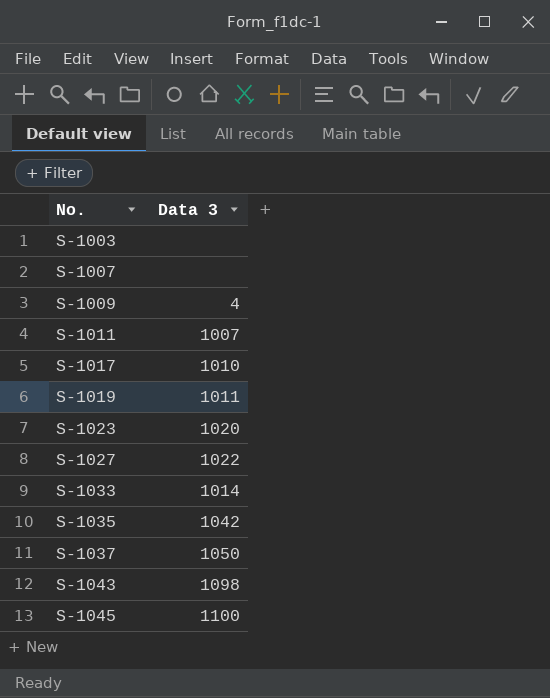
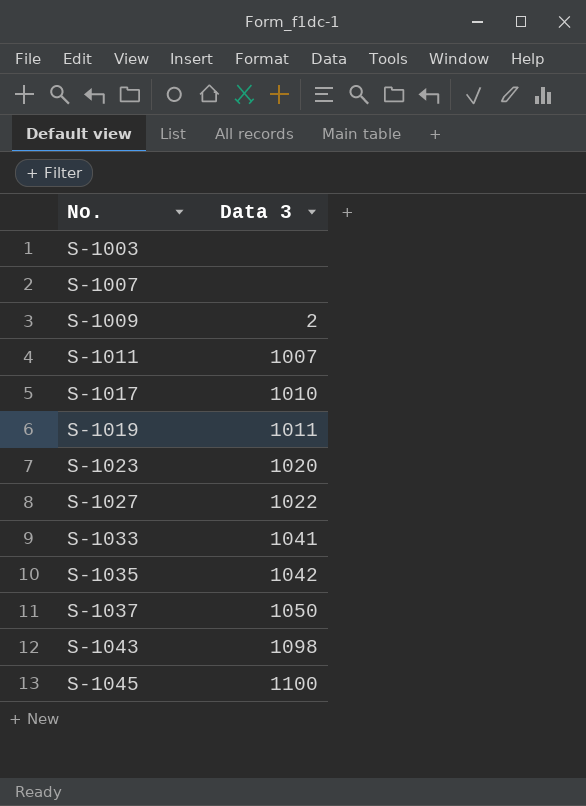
S-1009 | Data 3: 4 -> 2
S-1033 | Data 3: 1014 -> 1041

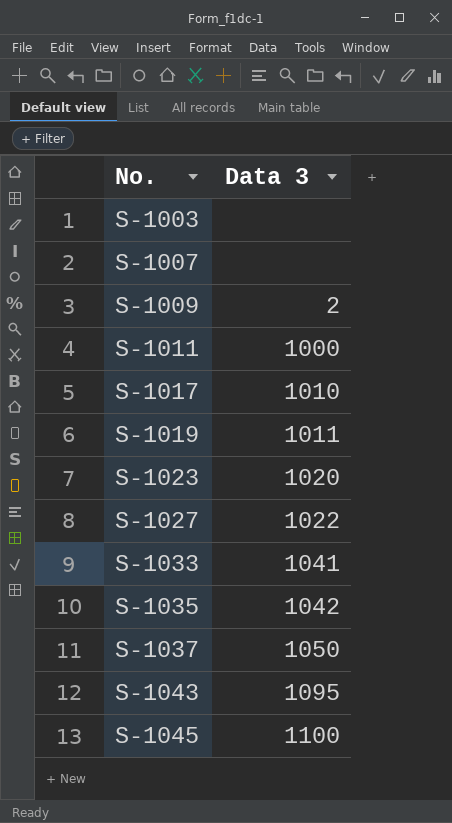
S-1011 | Data 3: 1007 -> 1000
S-1043 | Data 3: 1098 -> 1095

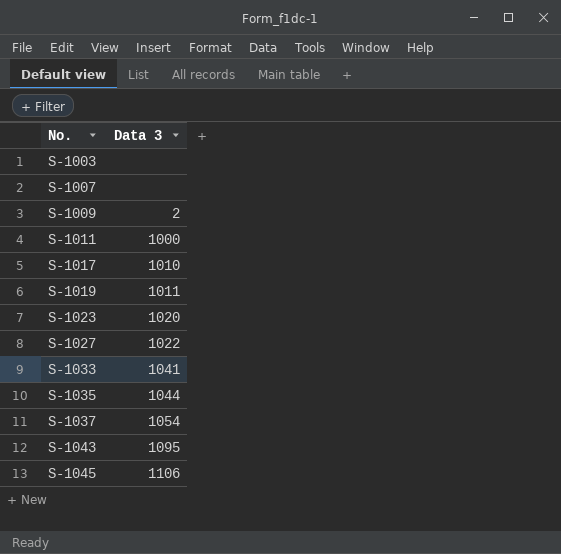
S-1035 | Data 3: 1042 -> 1044
S-1037 | Data 3: 1050 -> 1054
S-1045 | Data 3: 1100 -> 1106

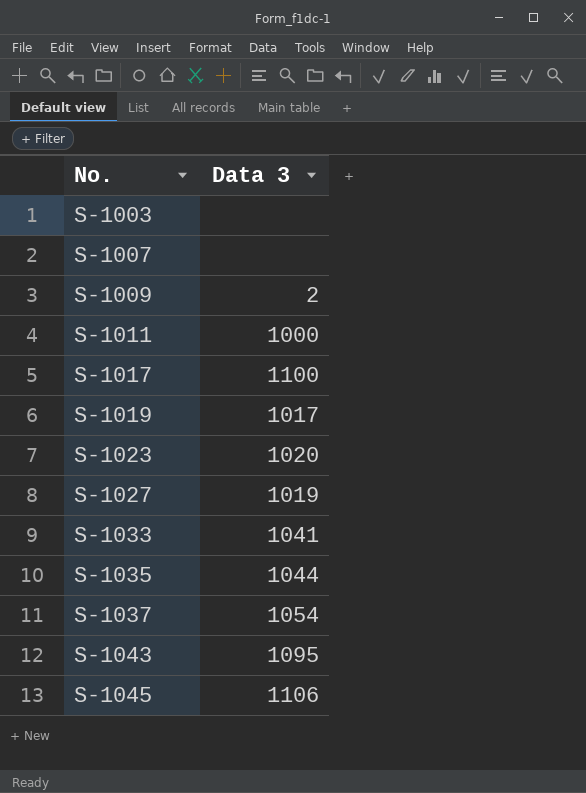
S-1017 | Data 3: 1010 -> 1100
S-1019 | Data 3: 1011 -> 1017
S-1027 | Data 3: 1022 -> 1019

